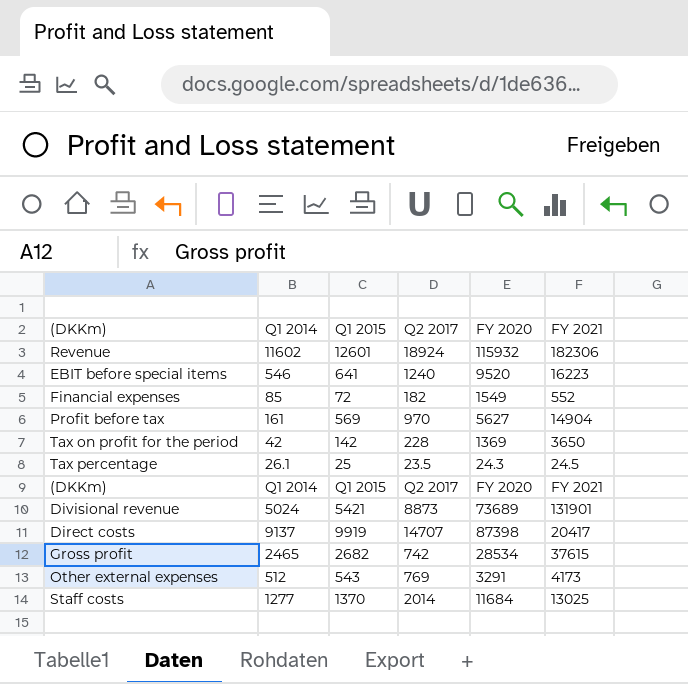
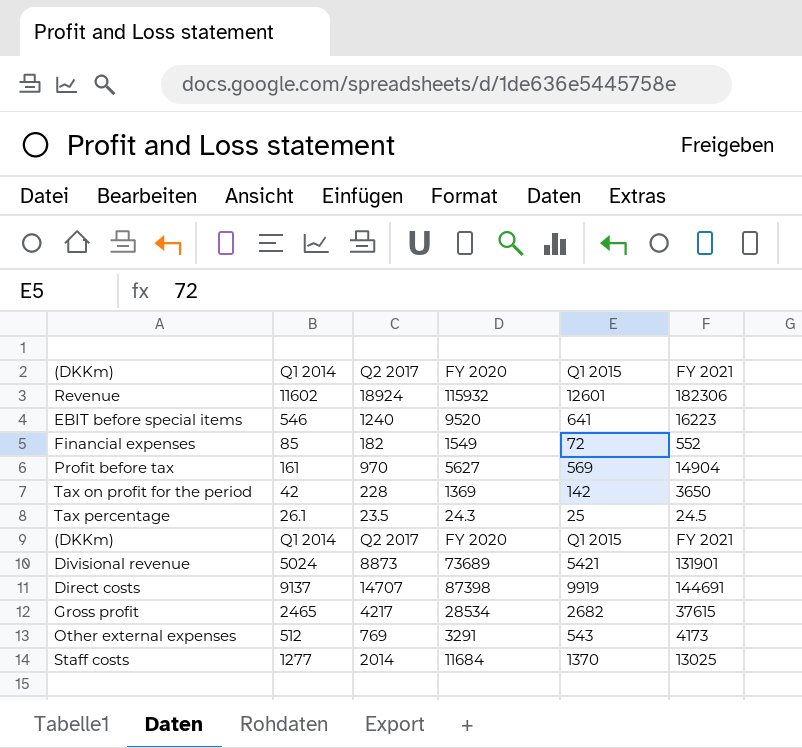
column Q1 2015 | position: 3 -> 5
Direct costs | FY 2021: 20417 -> 144691
Gross profit | Q2 2017: 742 -> 4217

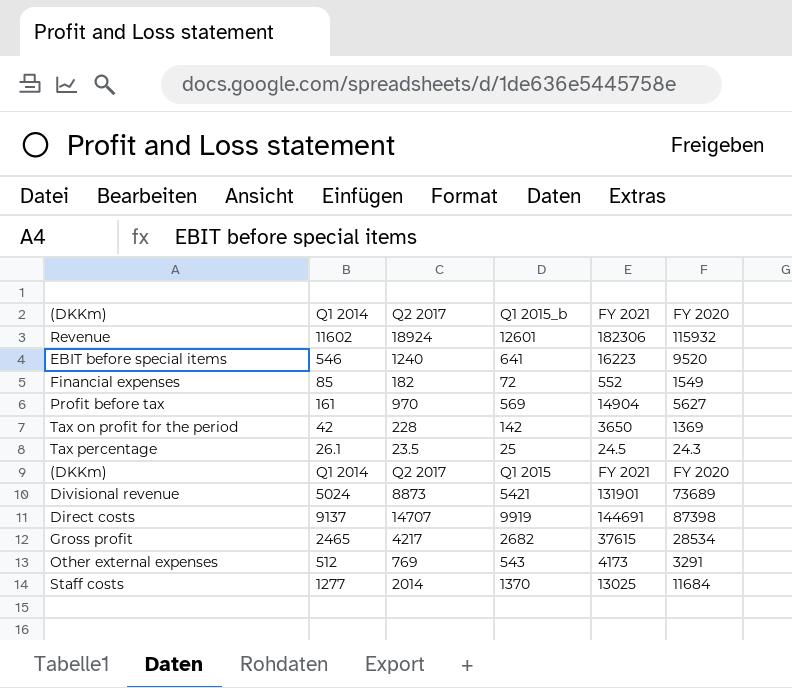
column name: Q1 2015 -> Q1 2015_b
column FY 2020 | position: 4 -> 6

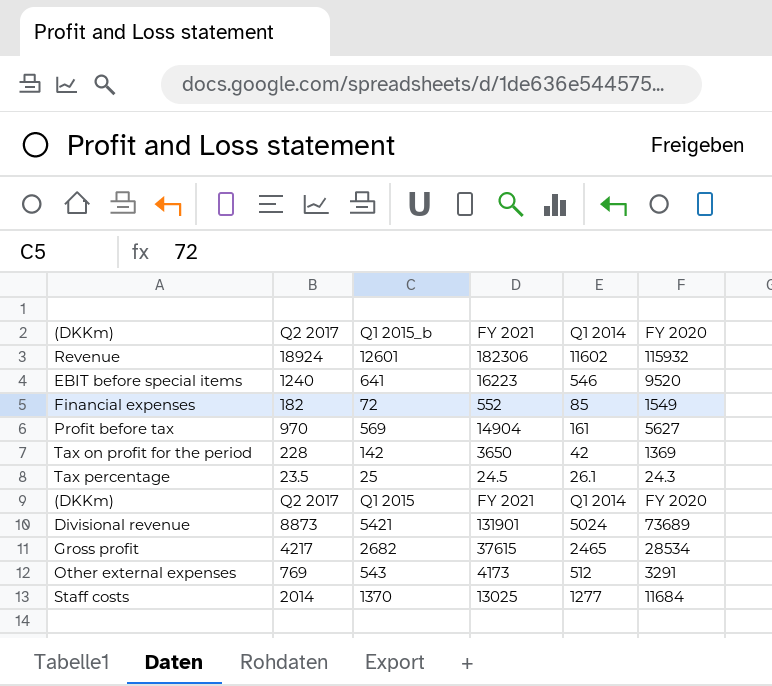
column Q1 2014 | position: 2 -> 5
row Direct costs: 9137 | 14707 | 9919 | 144691 | 87398 -> none

